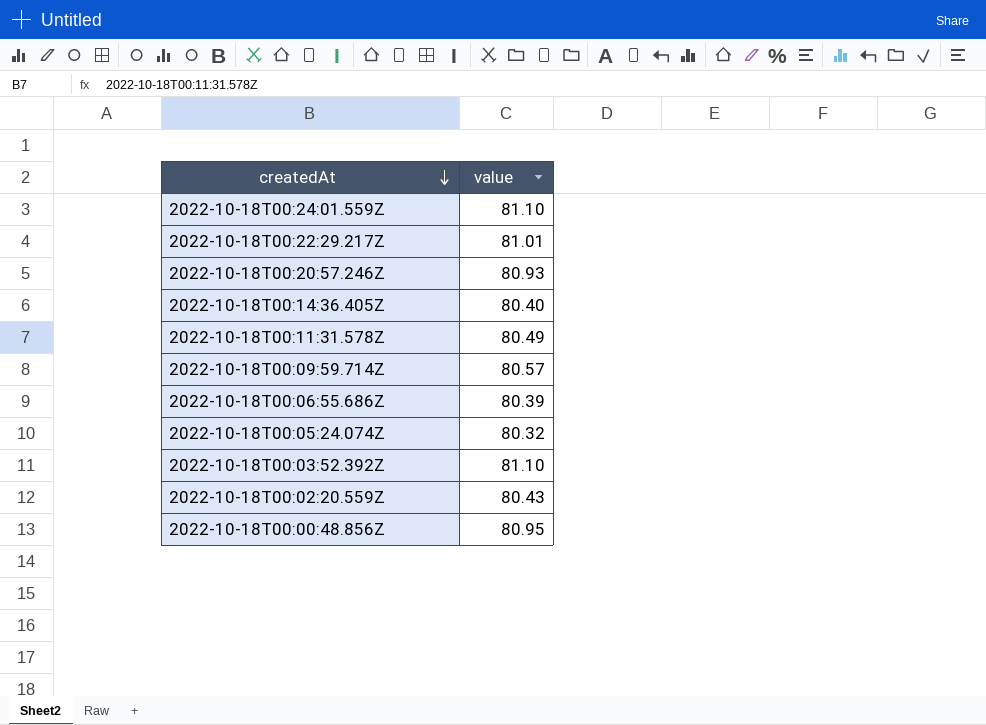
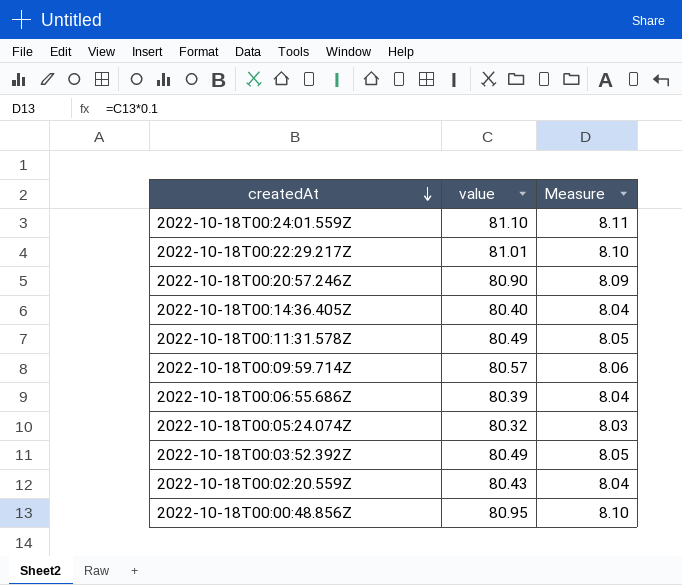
column Measure | formula: none -> [value] * 0.1
2022-10-18T00:20:57.246Z | value: 80.93 -> 80.90
2022-10-18T00:03:52.392Z | value: 81.10 -> 80.49

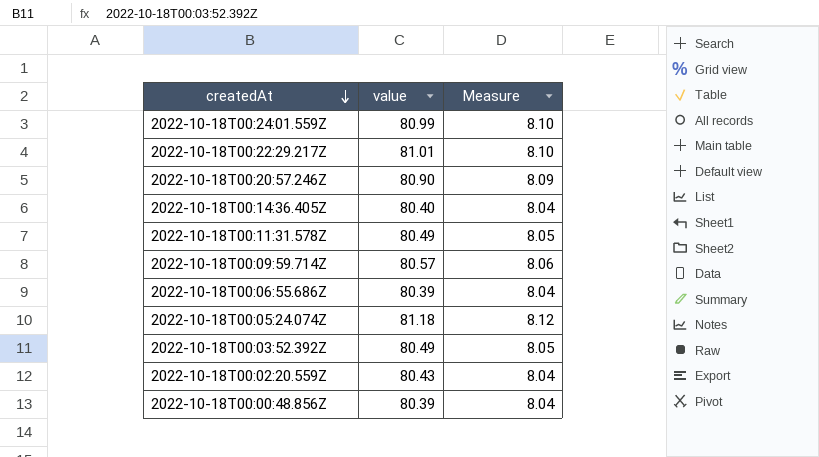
2022-10-18T00:24:01.559Z | value: 81.10 -> 80.99
2022-10-18T00:24:01.559Z | Measure: 8.11 -> 8.10
2022-10-18T00:05:24.074Z | value: 80.32 -> 81.18
2022-10-18T00:05:24.074Z | Measure: 8.03 -> 8.12
2022-10-18T00:00:48.856Z | value: 80.95 -> 80.39
2022-10-18T00:00:48.856Z | Measure: 8.10 -> 8.04

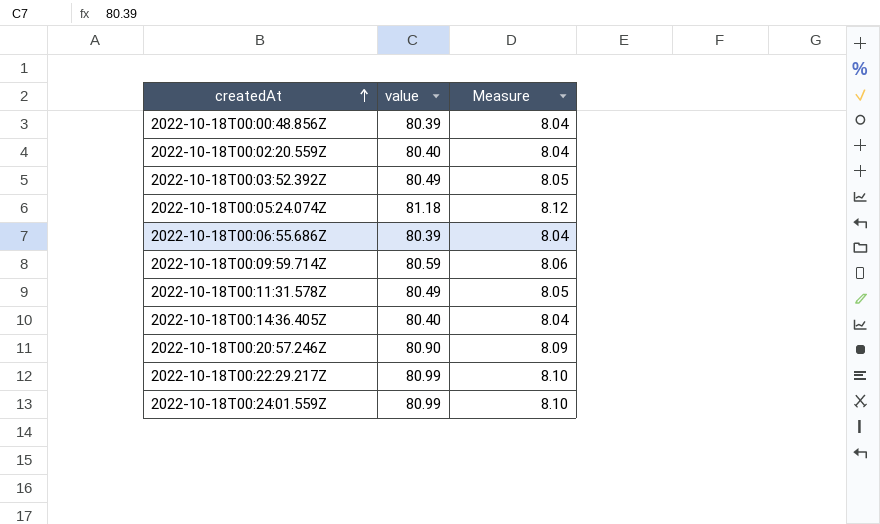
row order: createdAt descending -> createdAt ascending
2022-10-18T00:02:20.559Z | value: 80.43 -> 80.40
2022-10-18T00:09:59.714Z | value: 80.57 -> 80.59
2022-10-18T00:22:29.217Z | value: 81.01 -> 80.99

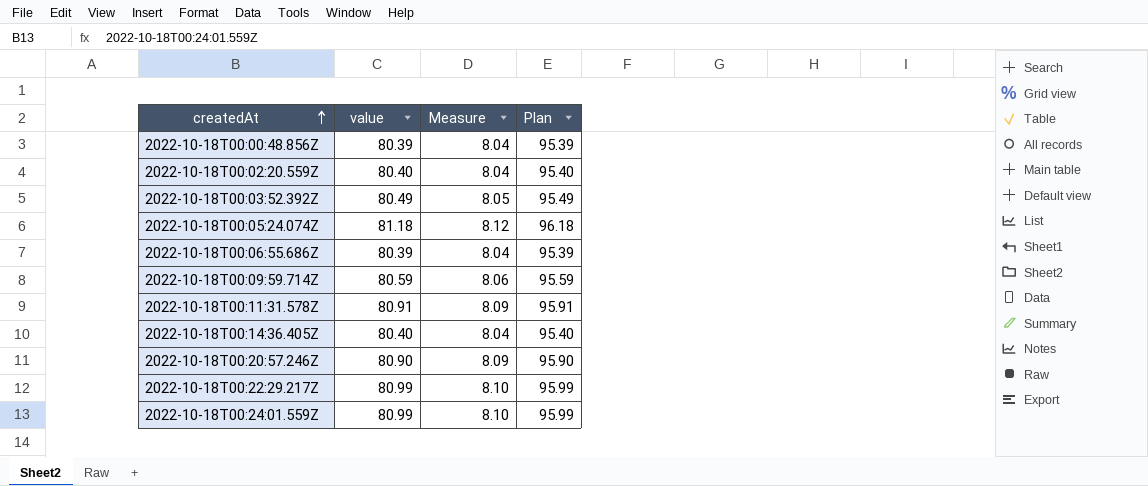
column Plan | formula: none -> [value] + 15
2022-10-18T00:11:31.578Z | value: 80.49 -> 80.91
2022-10-18T00:11:31.578Z | Measure: 8.05 -> 8.09

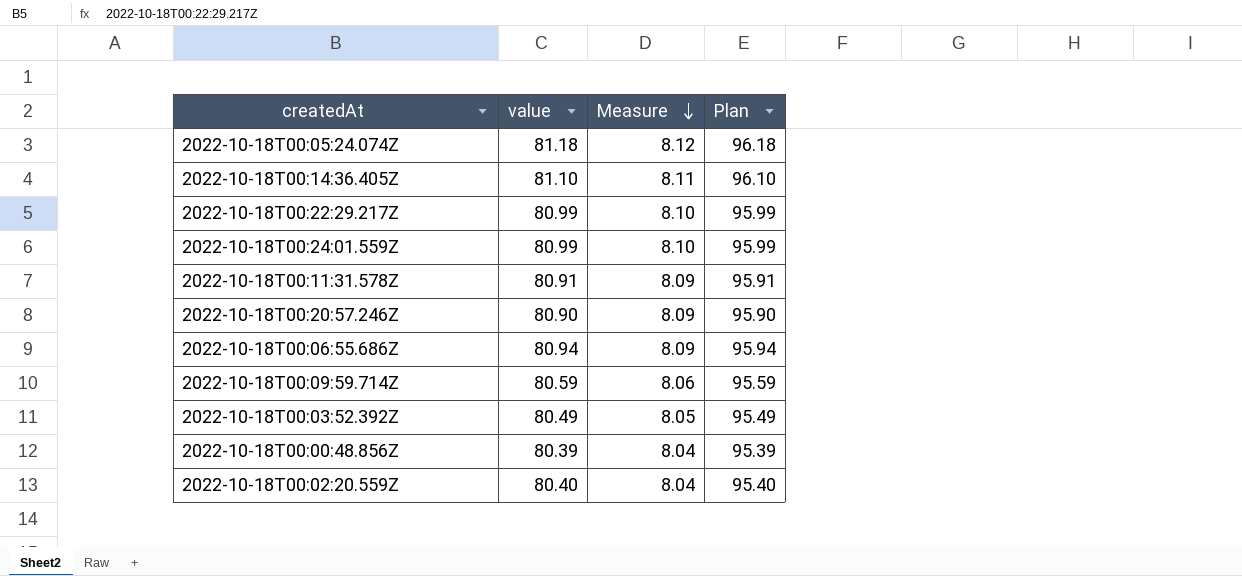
row order: createdAt ascending -> Measure descending
2022-10-18T00:14:36.405Z | value: 80.40 -> 81.10
2022-10-18T00:14:36.405Z | Measure: 8.04 -> 8.11
2022-10-18T00:14:36.405Z | Plan: 95.40 -> 96.10
2022-10-18T00:06:55.686Z | value: 80.39 -> 80.94
2022-10-18T00:06:55.686Z | Measure: 8.04 -> 8.09
2022-10-18T00:06:55.686Z | Plan: 95.39 -> 95.94

